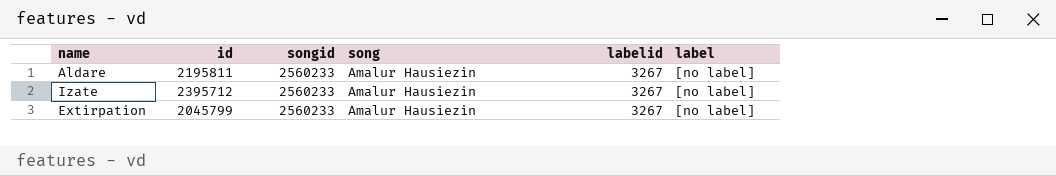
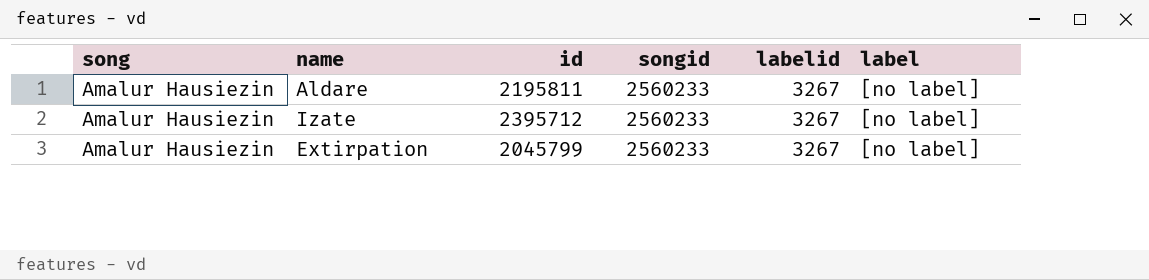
column song | position: 4 -> 1

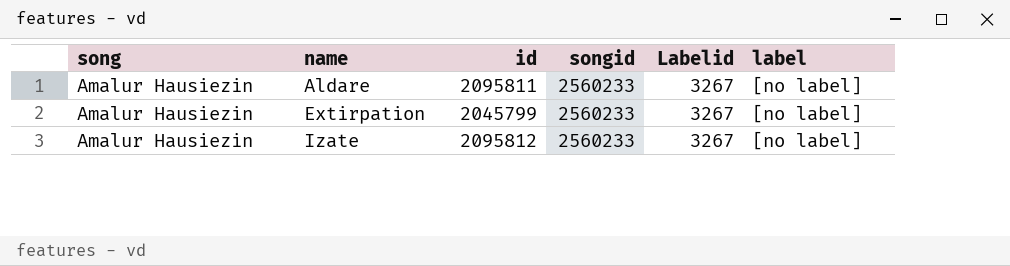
row order: none -> name ascending
column name: labelid -> Labelid
Aldare | id: 2195811 -> 2095811
Izate | id: 2395712 -> 2095812

